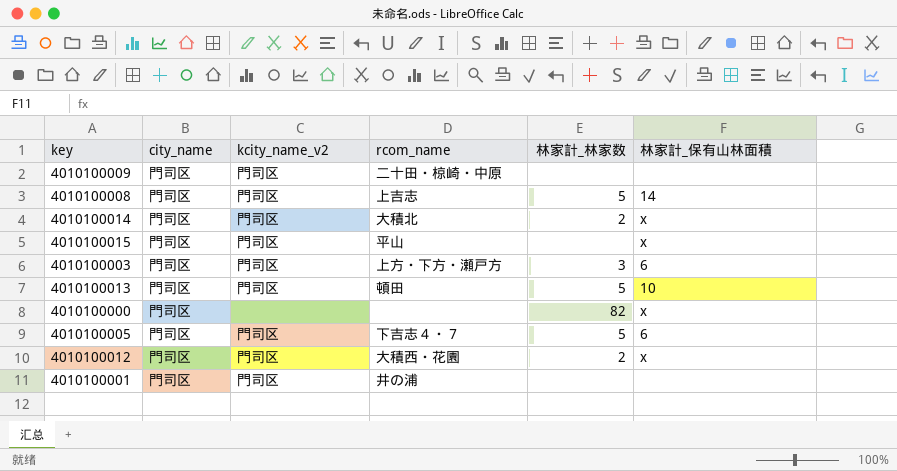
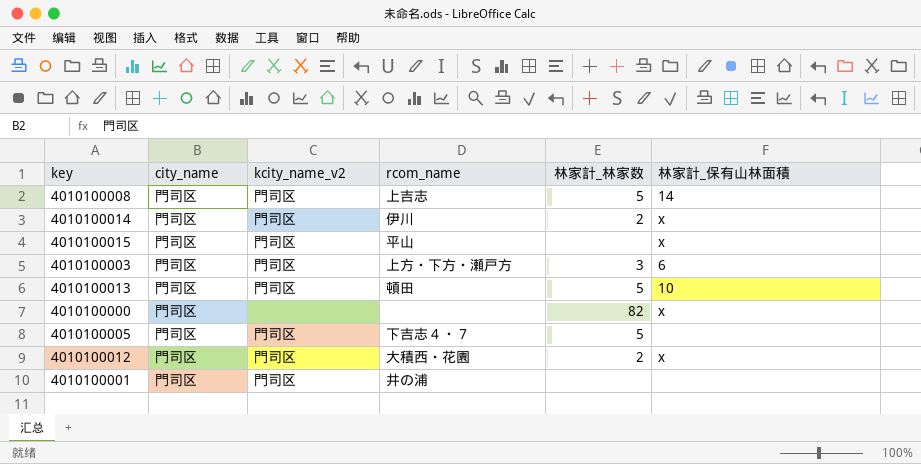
row 4010100009: 門司区 | 門司区 | 二十田・椋崎・中原 | none | none -> none
4010100014 | rcom_name: 大積北 -> 伊川
4010100005 | 林家計_保有山林面積: 6 -> none

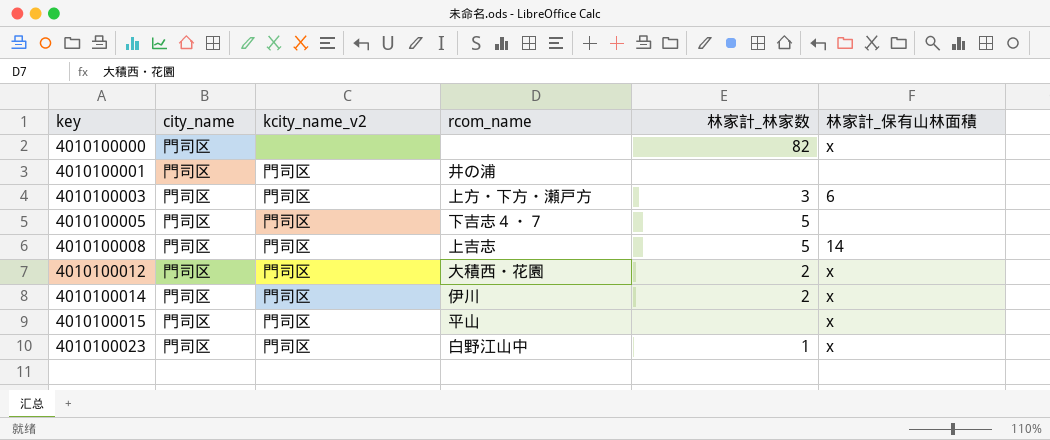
row order: none -> key ascending
row 4010100013: 門司区 | 門司区 | 頓田 | 5 | 10 -> none
row 4010100023: none -> 門司区 | 門司区 | 白野江山中 | 1 | x

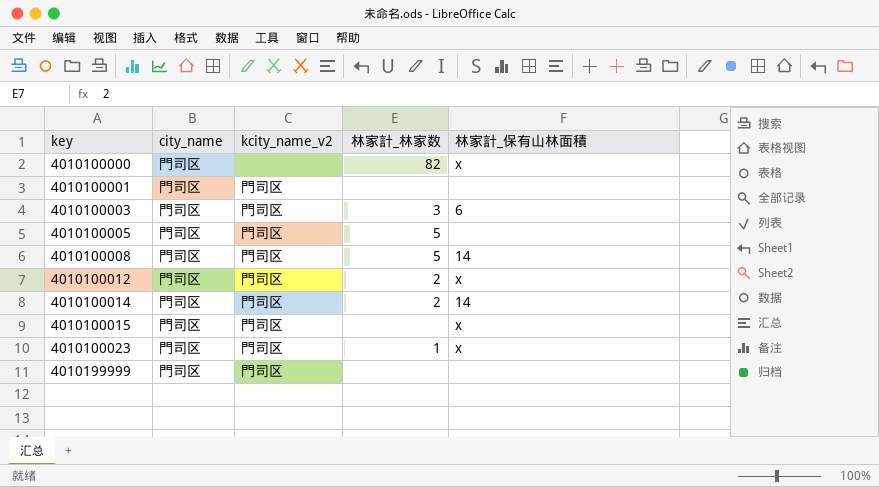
column rcom_name | position: 4 -> none
4010100014 | 林家計_保有山林面積: x -> 14
row 4010199999: none -> 門司区 | 門司区 | none | none

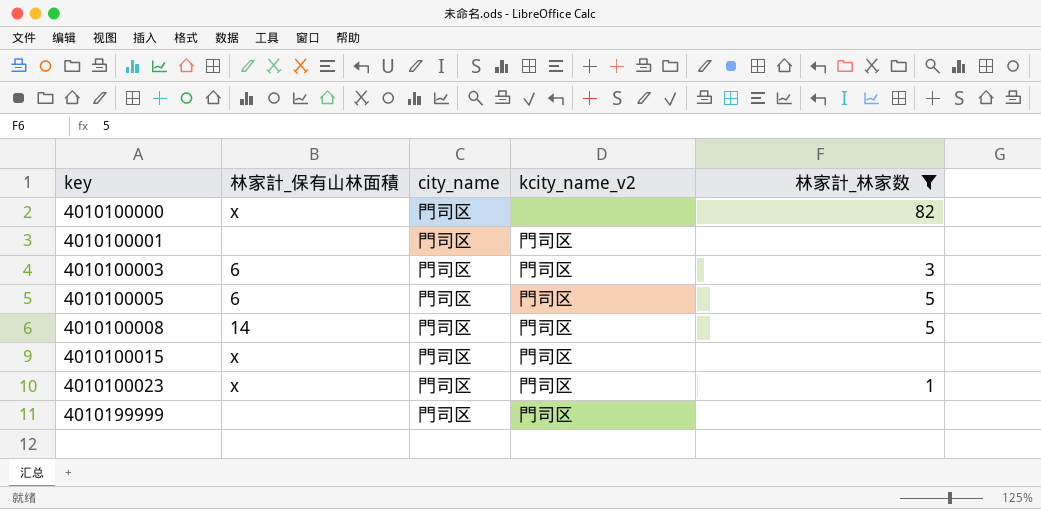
filter: none -> 林家計_林家数 != 2
column 林家計_保有山林面積 | position: 5 -> 2
4010100005 | 林家計_保有山林面積: none -> 6

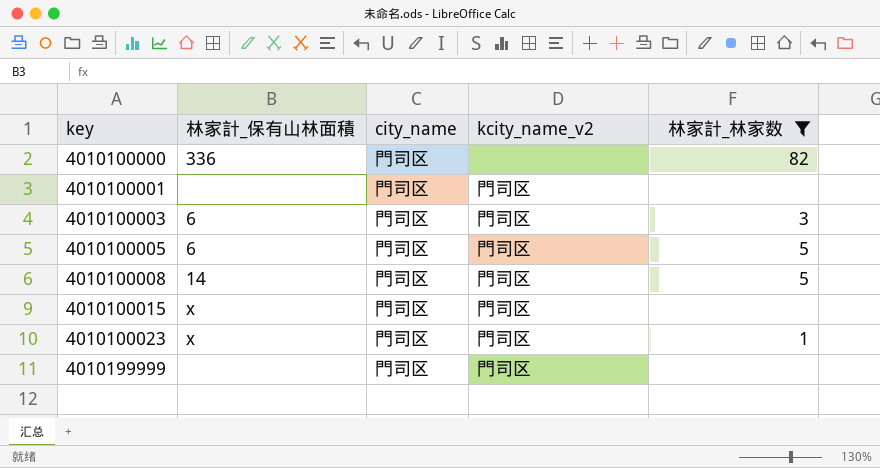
4010100000 | 林家計_保有山林面積: x -> 336

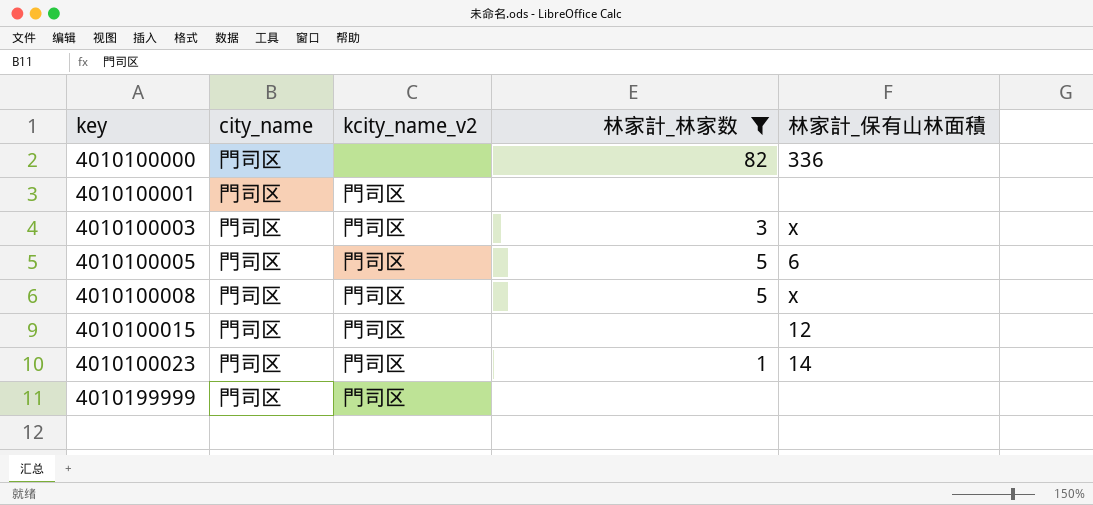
column 林家計_保有山林面積 | position: 2 -> 5
4010100003 | 林家計_保有山林面積: 6 -> x
4010100008 | 林家計_保有山林面積: 14 -> x
4010100015 | 林家計_保有山林面積: x -> 12
4010100023 | 林家計_保有山林面積: x -> 14

